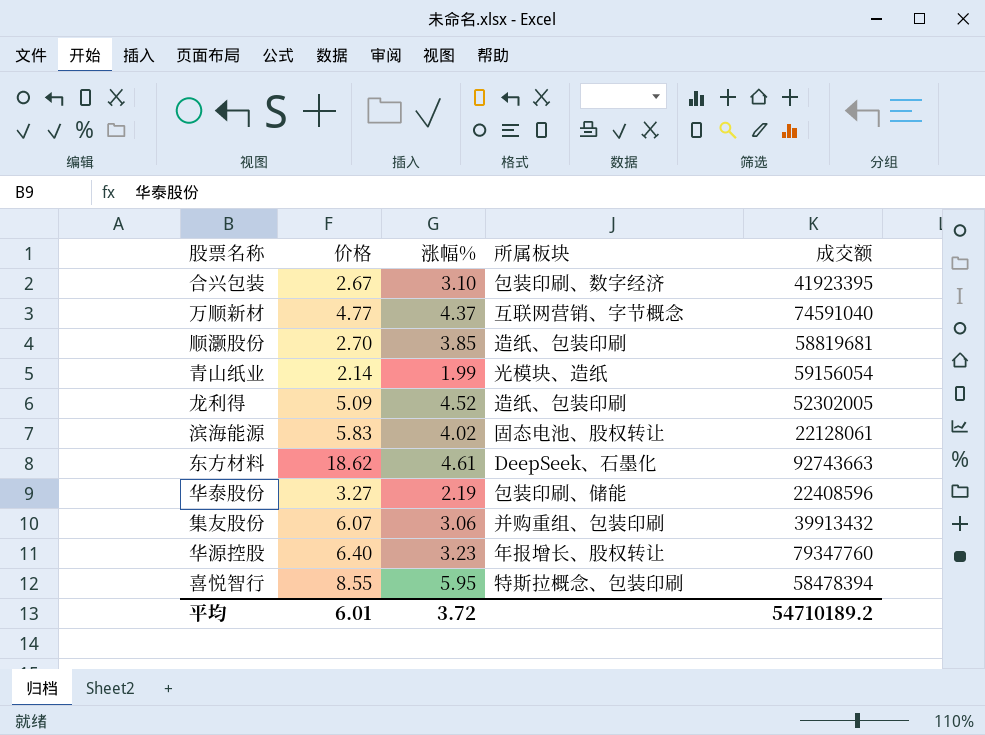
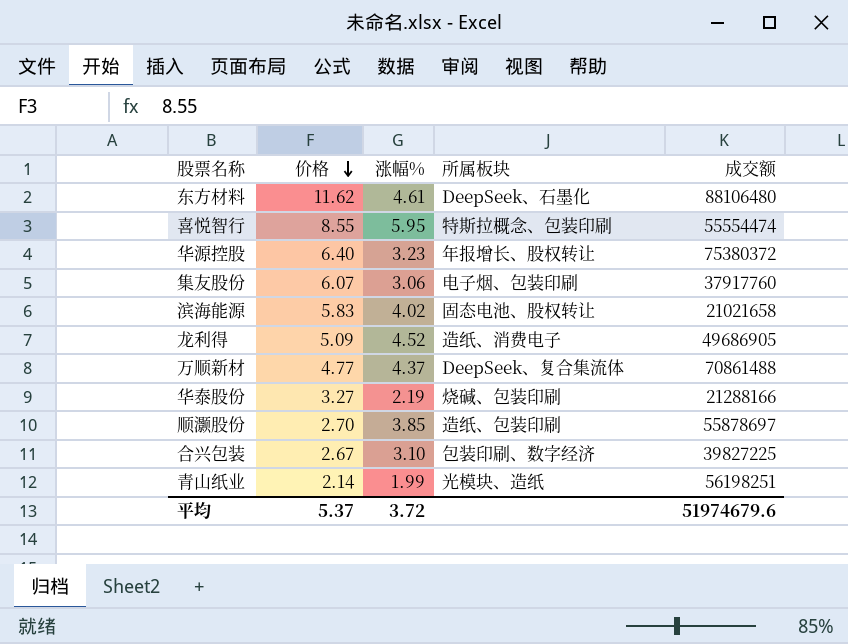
row order: none -> 价格 descending
东方材料 | 价格: 18.62 -> 11.62
东方材料 | 成交额: 92743663 -> 88106480
喜悦智行 | 成交额: 58478394 -> 55554474
华源控股 | 成交额: 79347760 -> 75380372
集友股份 | 所属板块: 并购重组、包装印刷 -> 电子烟、包装印刷
集友股份 | 成交额: 39913432 -> 37917760
滨海能源 | 成交额: 22128061 -> 21021658
龙利得 | 所属板块: 造纸、包装印刷 -> 造纸、消费电子
龙利得 | 成交额: 52302005 -> 49686905
万顺新材 | 所属板块: 互联网营销、字节概念 -> DeepSeek、复合集流体
万顺新材 | 成交额: 74591040 -> 70861488
华泰股份 | 所属板块: 包装印刷、储能 -> 烧碱、包装印刷
华泰股份 | 成交额: 22408596 -> 21288166
顺灏股份 | 成交额: 58819681 -> 55878697
合兴包装 | 成交额: 41923395 -> 39827225
青山纸业 | 成交额: 59156054 -> 56198251
平均 | 价格: 6.01 -> 5.37
平均 | 成交额: 54710189.2 -> 51974679.6

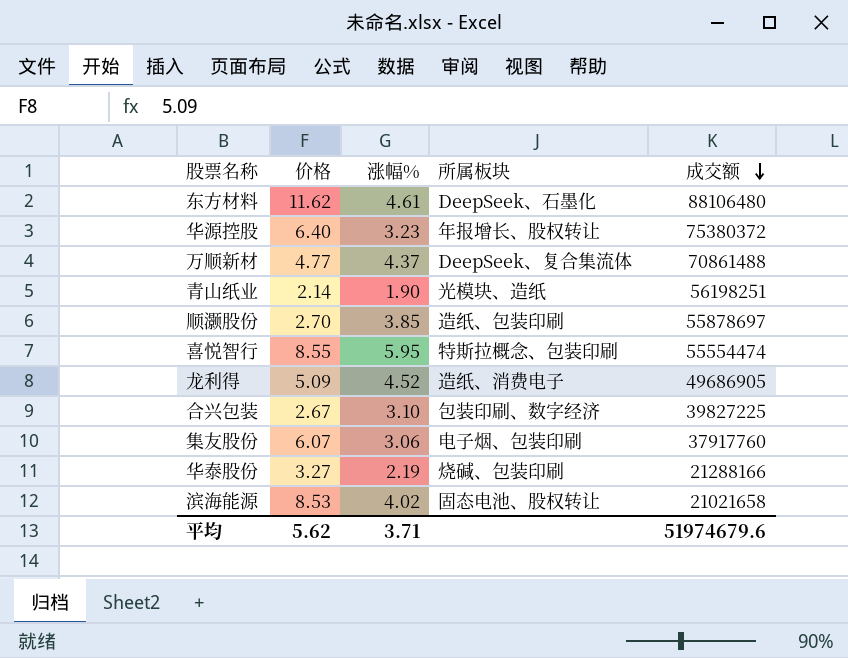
row order: 价格 descending -> 成交额 descending
青山纸业 | 涨幅%: 1.99 -> 1.90
滨海能源 | 价格: 5.83 -> 8.53
平均 | 价格: 5.37 -> 5.62
平均 | 涨幅%: 3.72 -> 3.71

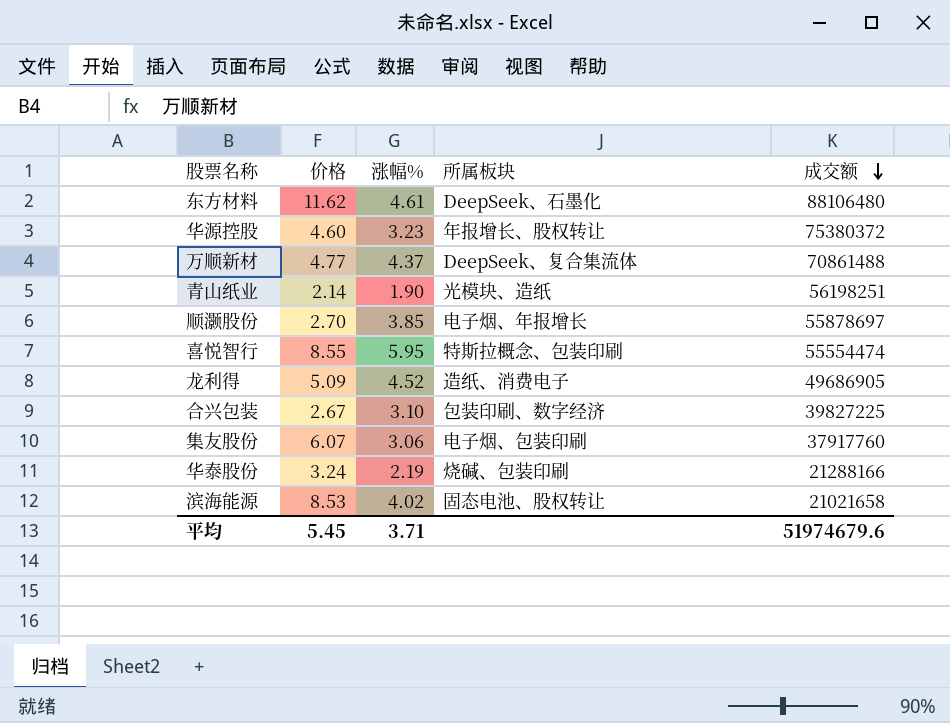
华源控股 | 价格: 6.40 -> 4.60
顺灏股份 | 所属板块: 造纸、包装印刷 -> 电子烟、年报增长
华泰股份 | 价格: 3.27 -> 3.24
平均 | 价格: 5.62 -> 5.45

